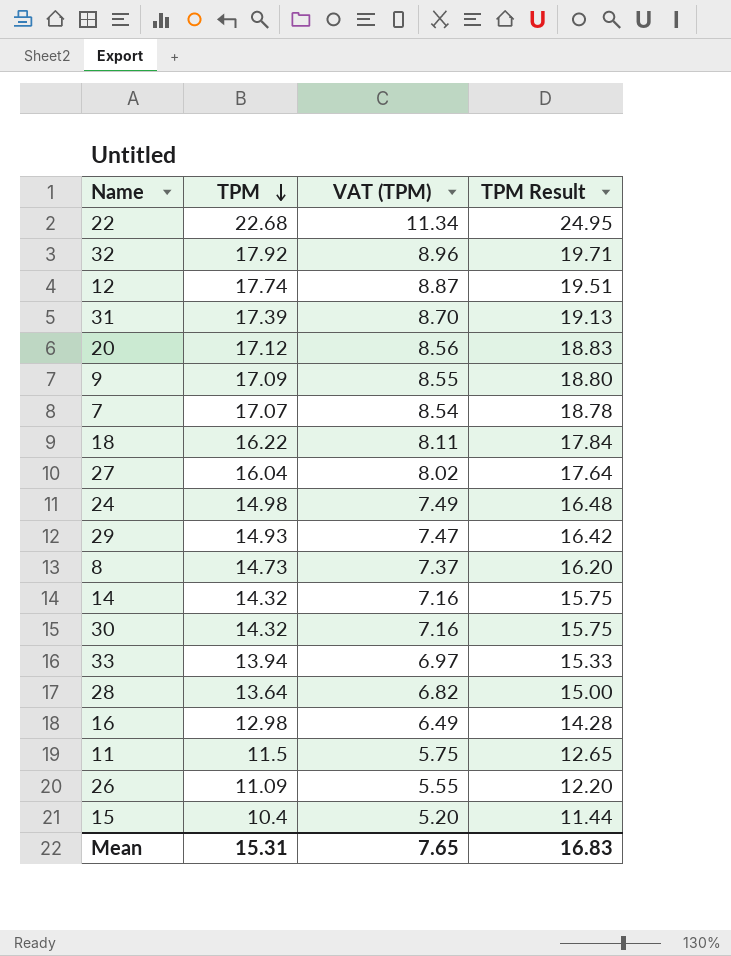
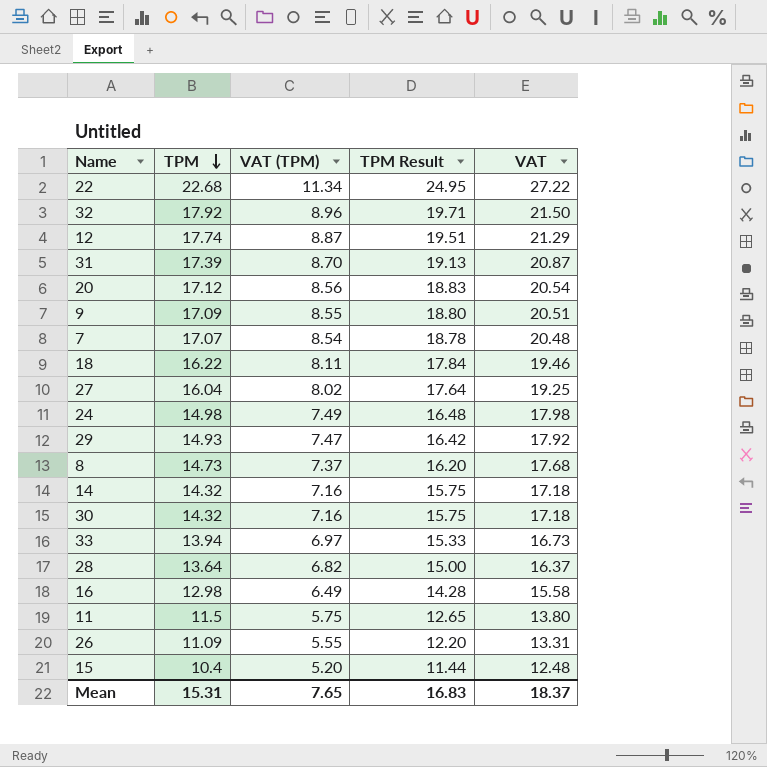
column VAT | formula: none -> [TPM] * 1.2

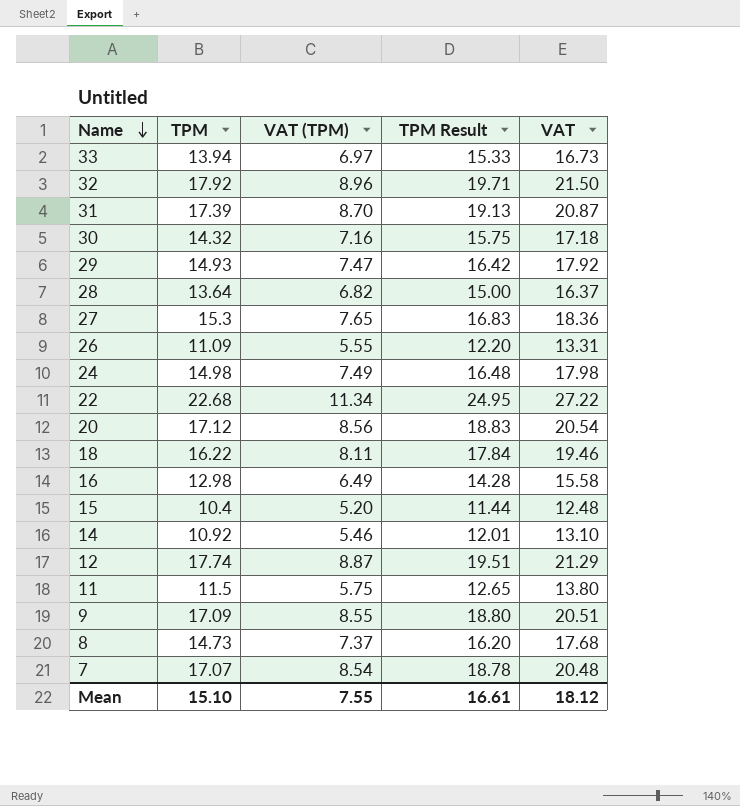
row order: TPM descending -> Name descending
27 | TPM: 16.04 -> 15.3
27 | VAT (TPM): 8.02 -> 7.65
27 | TPM Result: 17.64 -> 16.83
27 | VAT: 19.25 -> 18.36
14 | TPM: 14.32 -> 10.92
14 | VAT (TPM): 7.16 -> 5.46
14 | TPM Result: 15.75 -> 12.01
14 | VAT: 17.18 -> 13.10
Mean | TPM: 15.31 -> 15.10
Mean | VAT (TPM): 7.65 -> 7.55
Mean | TPM Result: 16.83 -> 16.61
Mean | VAT: 18.37 -> 18.12

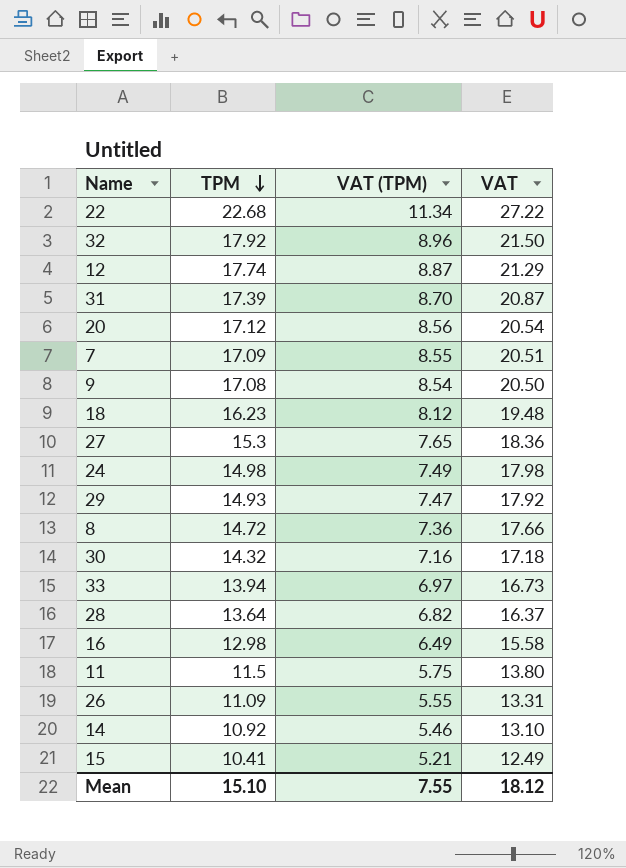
row order: Name descending -> TPM descending
column TPM Result | formula: [TPM] * 1.1 -> none
7 | TPM: 17.07 -> 17.09
7 | VAT (TPM): 8.54 -> 8.55
7 | VAT: 20.48 -> 20.51
9 | TPM: 17.09 -> 17.08
9 | VAT (TPM): 8.55 -> 8.54
9 | VAT: 20.51 -> 20.50
18 | TPM: 16.22 -> 16.23
18 | VAT (TPM): 8.11 -> 8.12
18 | VAT: 19.46 -> 19.48
8 | TPM: 14.73 -> 14.72
8 | VAT (TPM): 7.37 -> 7.36
8 | VAT: 17.68 -> 17.66
15 | TPM: 10.4 -> 10.41
15 | VAT (TPM): 5.20 -> 5.21
15 | VAT: 12.48 -> 12.49

